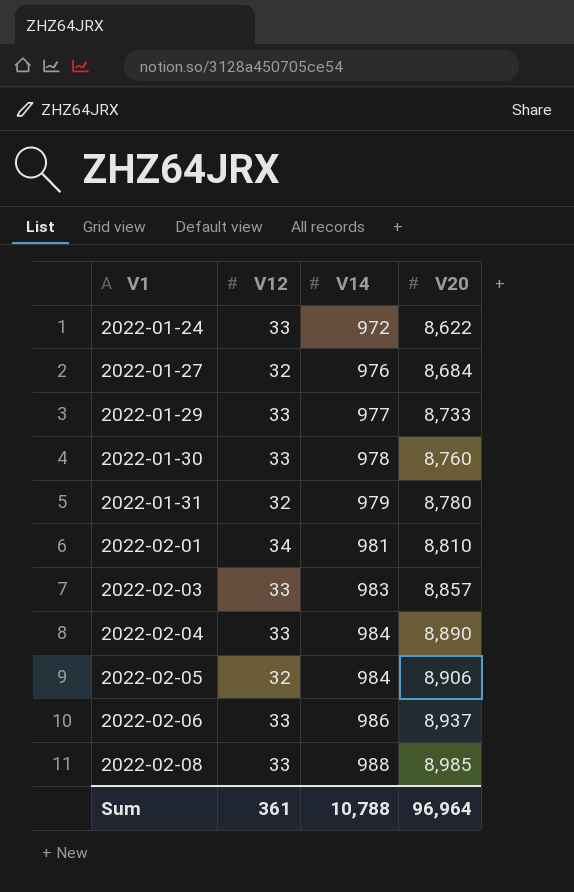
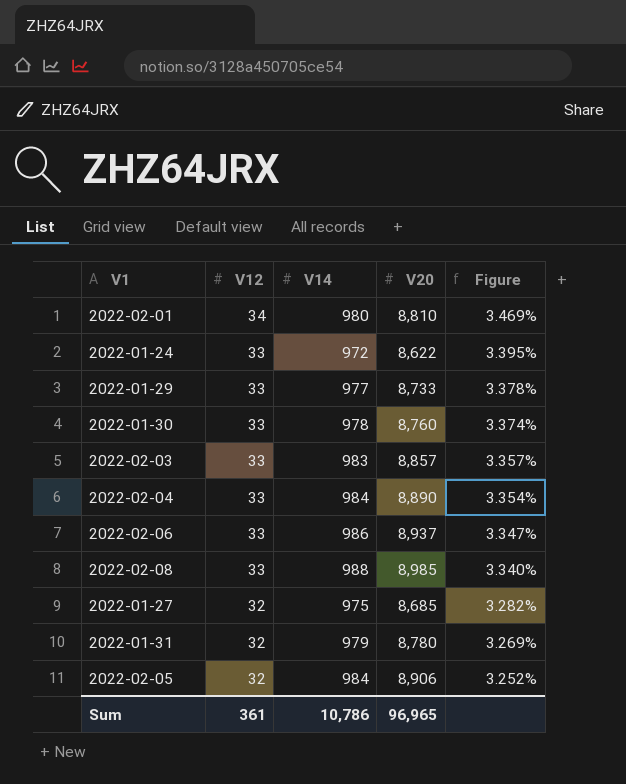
row order: V1 ascending -> V12 descending
column Figure | formula: none -> [V12] / [V14]
2022-02-01 | V14: 981 -> 980
2022-01-27 | V14: 976 -> 975
2022-01-27 | V20: 8,684 -> 8,685
Sum | V14: 10,788 -> 10,786
Sum | V20: 96,964 -> 96,965

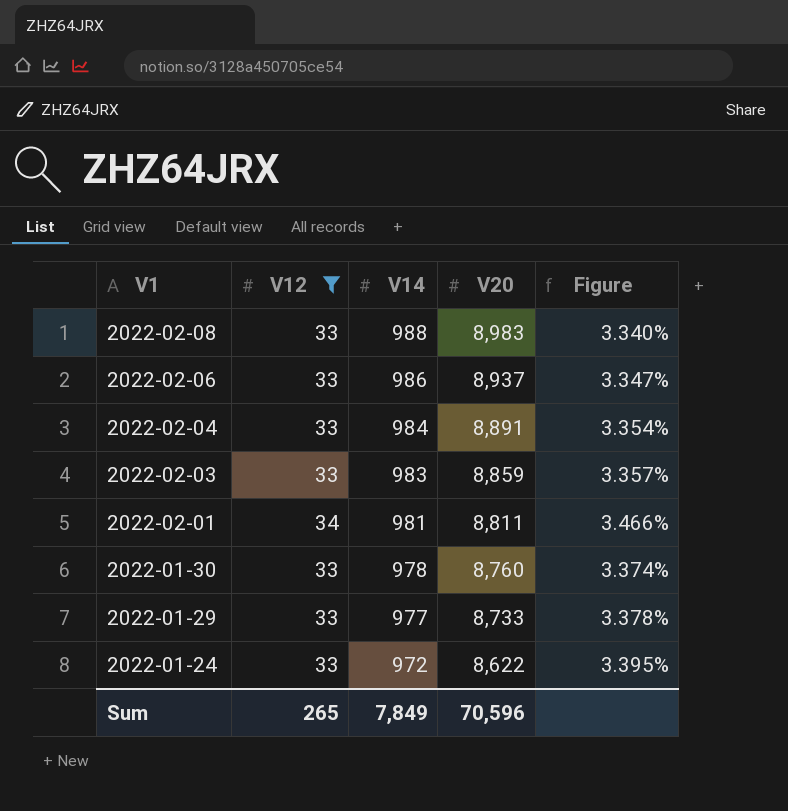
filter: none -> V12 != 32
row order: V12 descending -> V1 descending
2022-02-08 | V20: 8,985 -> 8,983
2022-02-04 | V20: 8,890 -> 8,891
2022-02-03 | V20: 8,857 -> 8,859
2022-02-01 | V14: 980 -> 981
2022-02-01 | V20: 8,810 -> 8,811
2022-02-01 | Figure: 3.469% -> 3.466%
Sum | V12: 361 -> 265
Sum | V14: 10,786 -> 7,849
Sum | V20: 96,965 -> 70,596

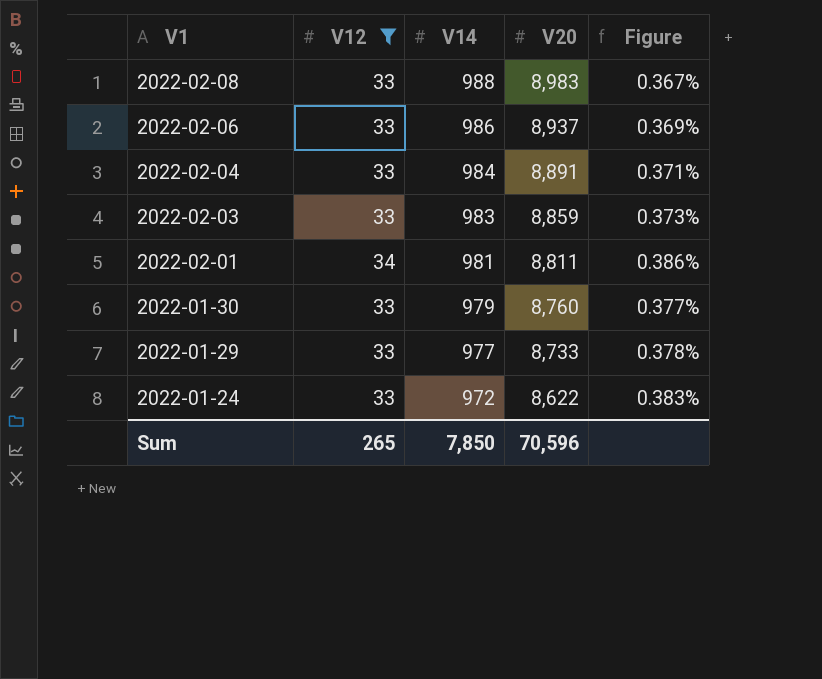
column Figure | formula: [V12] / [V14] -> [V12] / [V20]
2022-01-30 | V14: 978 -> 979
Sum | V14: 7,849 -> 7,850

